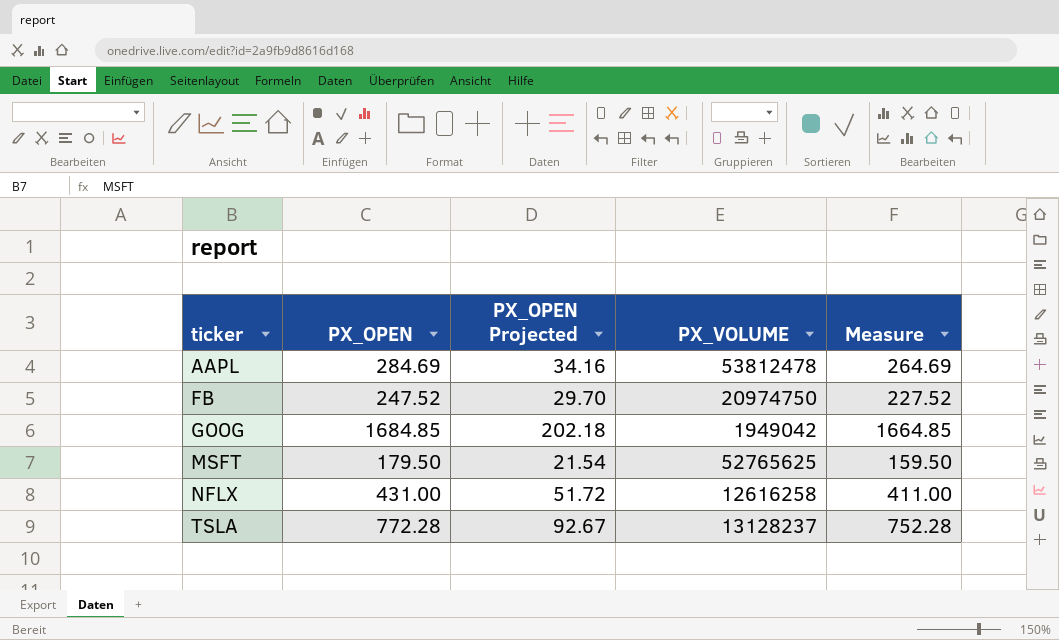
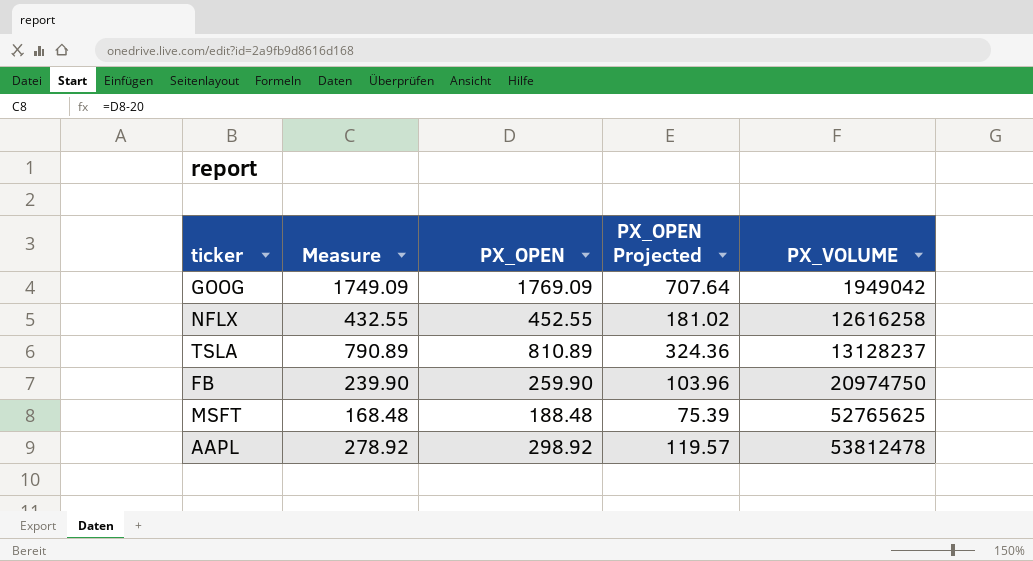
row order: ticker ascending -> PX_VOLUME ascending
column Measure | position: 5 -> 2
column PX_OPEN Projected | formula: [PX_OPEN] * 0.12 -> [PX_OPEN] * 0.4
GOOG | Measure: 1664.85 -> 1749.09
GOOG | PX_OPEN: 1684.85 -> 1769.09
NFLX | Measure: 411.00 -> 432.55
NFLX | PX_OPEN: 431.00 -> 452.55
TSLA | Measure: 752.28 -> 790.89
TSLA | PX_OPEN: 772.28 -> 810.89
FB | Measure: 227.52 -> 239.90
FB | PX_OPEN: 247.52 -> 259.90
MSFT | Measure: 159.50 -> 168.48
MSFT | PX_OPEN: 179.50 -> 188.48
AAPL | Measure: 264.69 -> 278.92
AAPL | PX_OPEN: 284.69 -> 298.92

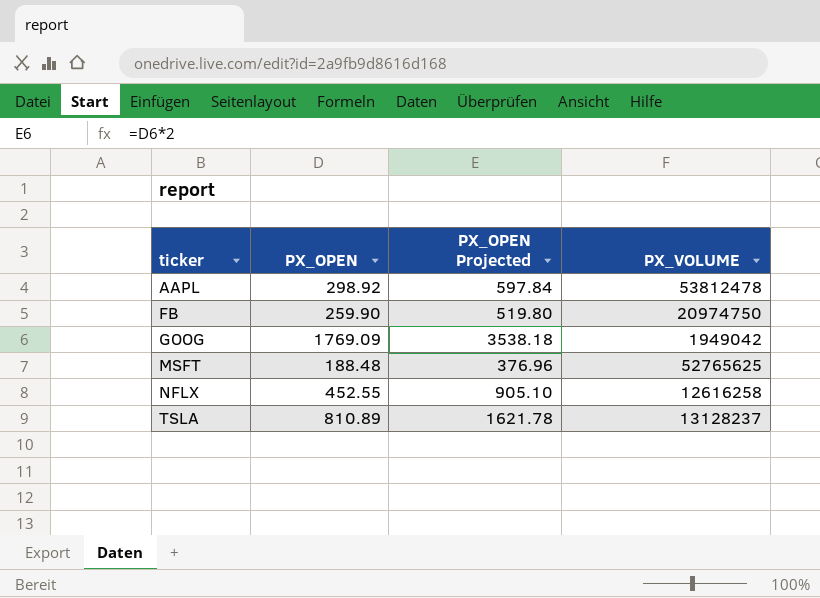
row order: PX_VOLUME ascending -> ticker ascending
column Measure | formula: [PX_OPEN] - 20 -> none
column PX_OPEN Projected | formula: [PX_OPEN] * 0.4 -> [PX_OPEN] * 2

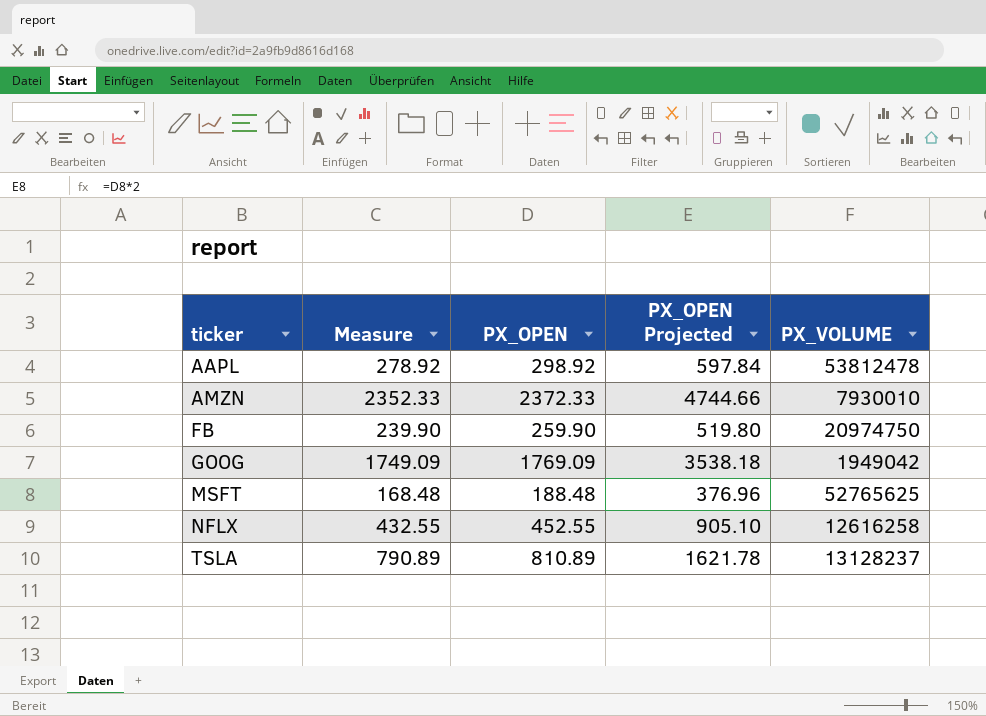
column Measure | formula: none -> [PX_OPEN] - 20
row AMZN: none -> 2352.33 | 2372.33 | 4744.66 | 7930010

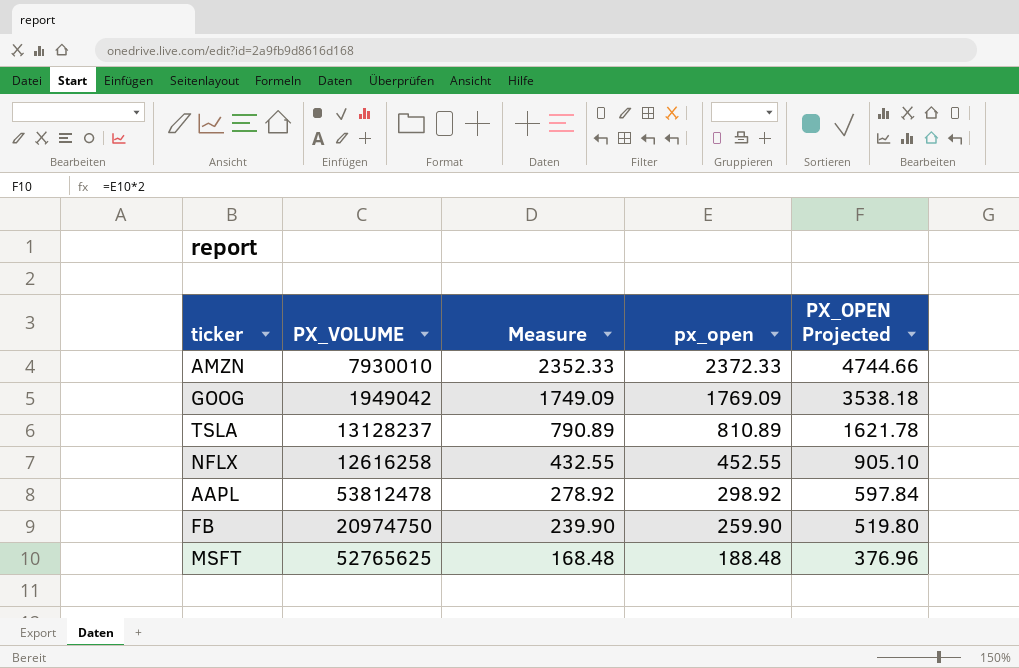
row order: ticker ascending -> Measure descending
column PX_VOLUME | position: 5 -> 2
column name: PX_OPEN -> px_open

